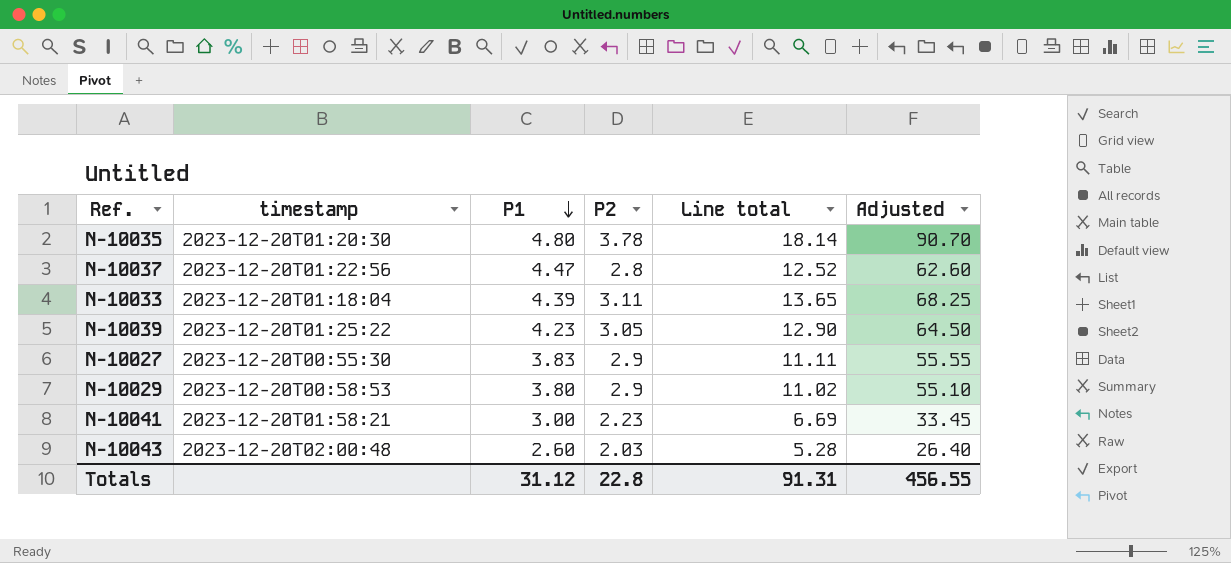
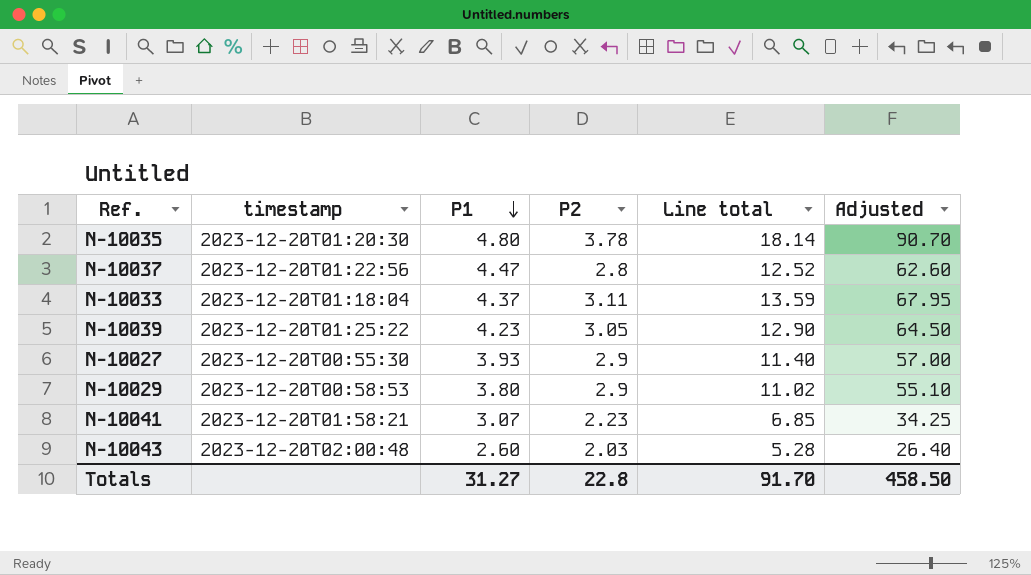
N-10033 | P1: 4.39 -> 4.37
N-10033 | Line total: 13.65 -> 13.59
N-10033 | Adjusted: 68.25 -> 67.95
N-10027 | P1: 3.83 -> 3.93
N-10027 | Line total: 11.11 -> 11.40
N-10027 | Adjusted: 55.55 -> 57.00
N-10041 | P1: 3.00 -> 3.07
N-10041 | Line total: 6.69 -> 6.85
N-10041 | Adjusted: 33.45 -> 34.25
Totals | P1: 31.12 -> 31.27
Totals | Line total: 91.31 -> 91.70
Totals | Adjusted: 456.55 -> 458.50

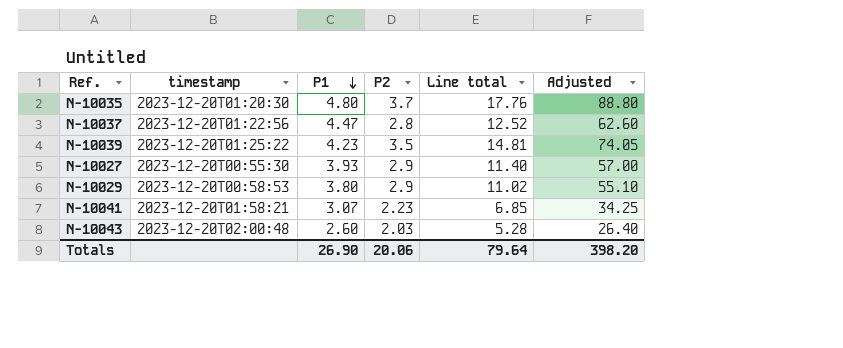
row N-10033: 2023-12-20T01:18:04 | 4.37 | 3.11 | 13.59 | 67.95 -> none
N-10035 | P2: 3.78 -> 3.7
N-10035 | Line total: 18.14 -> 17.76
N-10035 | Adjusted: 90.70 -> 88.80
N-10039 | P2: 3.05 -> 3.5
N-10039 | Line total: 12.90 -> 14.81
N-10039 | Adjusted: 64.50 -> 74.05
Totals | P1: 31.27 -> 26.90
Totals | P2: 22.8 -> 20.06
Totals | Line total: 91.70 -> 79.64
Totals | Adjusted: 458.50 -> 398.20

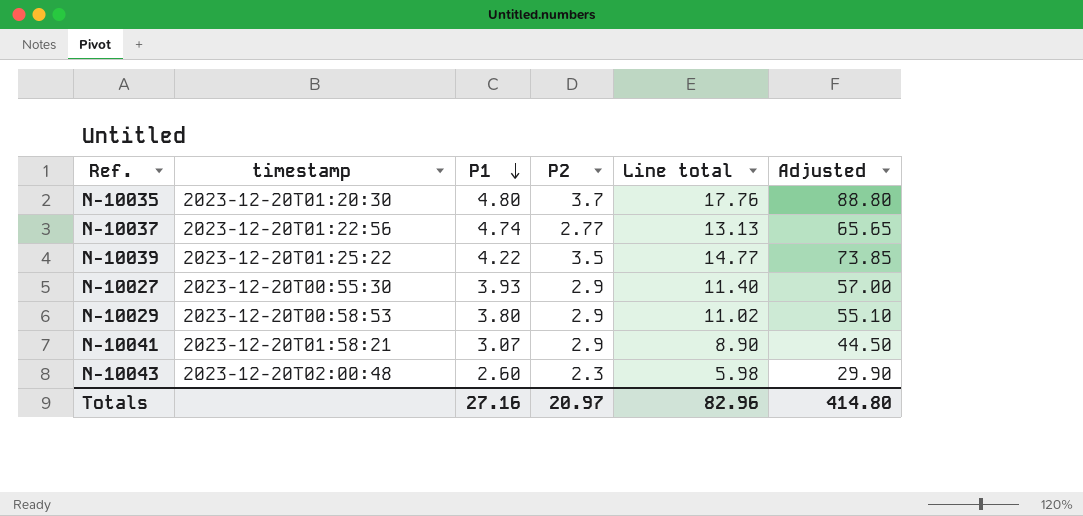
N-10037 | P1: 4.47 -> 4.74
N-10037 | P2: 2.8 -> 2.77
N-10037 | Line total: 12.52 -> 13.13
N-10037 | Adjusted: 62.60 -> 65.65
N-10039 | P1: 4.23 -> 4.22
N-10039 | Line total: 14.81 -> 14.77
N-10039 | Adjusted: 74.05 -> 73.85
N-10041 | P2: 2.23 -> 2.9
N-10041 | Line total: 6.85 -> 8.90
N-10041 | Adjusted: 34.25 -> 44.50
N-10043 | P2: 2.03 -> 2.3
N-10043 | Line total: 5.28 -> 5.98
N-10043 | Adjusted: 26.40 -> 29.90
Totals | P1: 26.90 -> 27.16
Totals | P2: 20.06 -> 20.97
Totals | Line total: 79.64 -> 82.96
Totals | Adjusted: 398.20 -> 414.80

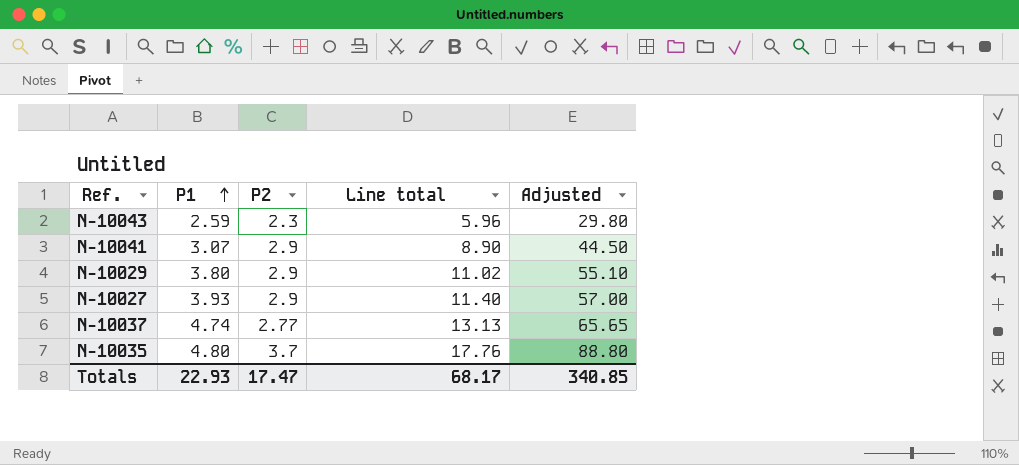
row order: P1 descending -> P1 ascending
column timestamp | position: 2 -> none
row N-10039: 2023-12-20T01:25:22 | 4.22 | 3.5 | 14.77 | 73.85 -> none
N-10043 | P1: 2.60 -> 2.59
N-10043 | Line total: 5.98 -> 5.96
N-10043 | Adjusted: 29.90 -> 29.80
Totals | P1: 27.16 -> 22.93
Totals | P2: 20.97 -> 17.47
Totals | Line total: 82.96 -> 68.17
Totals | Adjusted: 414.80 -> 340.85

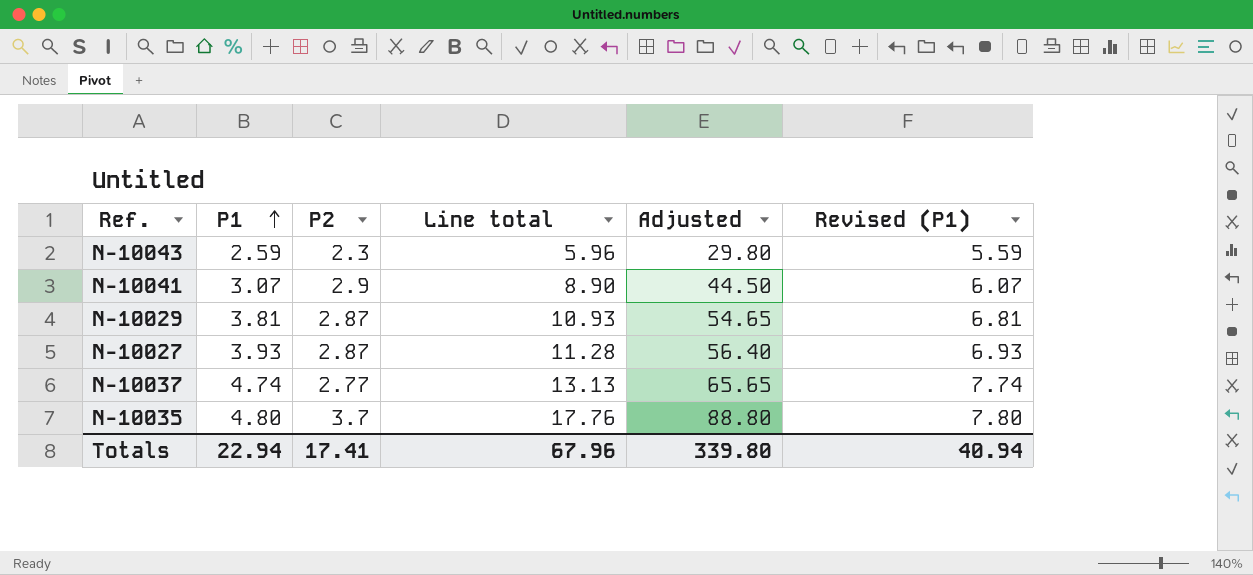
column Revised (P1) | formula: none -> [P1] + 3
N-10029 | P1: 3.80 -> 3.81
N-10029 | P2: 2.9 -> 2.87
N-10029 | Line total: 11.02 -> 10.93
N-10029 | Adjusted: 55.10 -> 54.65
N-10027 | P2: 2.9 -> 2.87
N-10027 | Line total: 11.40 -> 11.28
N-10027 | Adjusted: 57.00 -> 56.40
Totals | P1: 22.93 -> 22.94
Totals | P2: 17.47 -> 17.41
Totals | Line total: 68.17 -> 67.96
Totals | Adjusted: 340.85 -> 339.80

